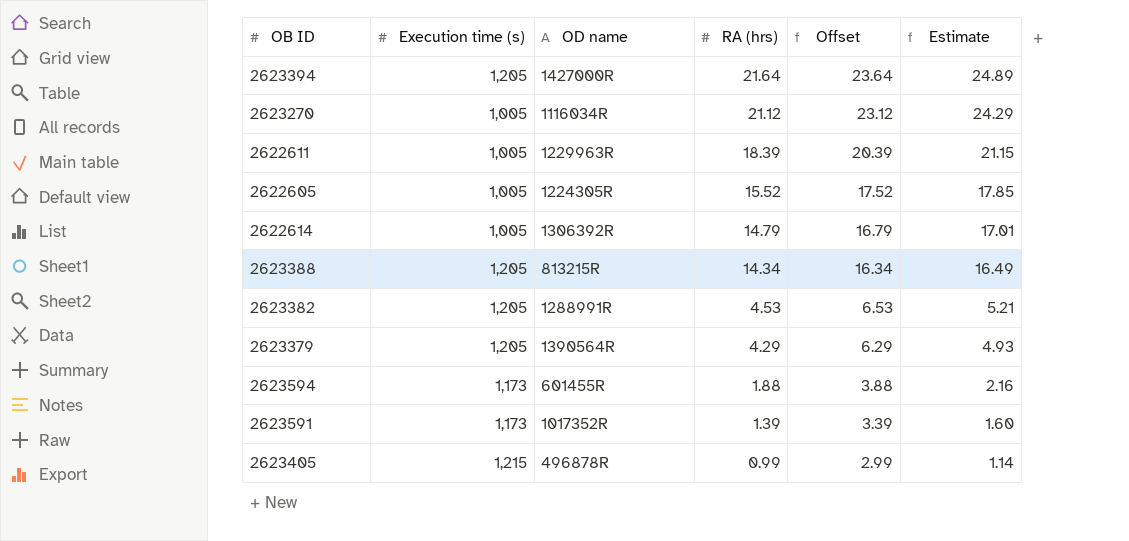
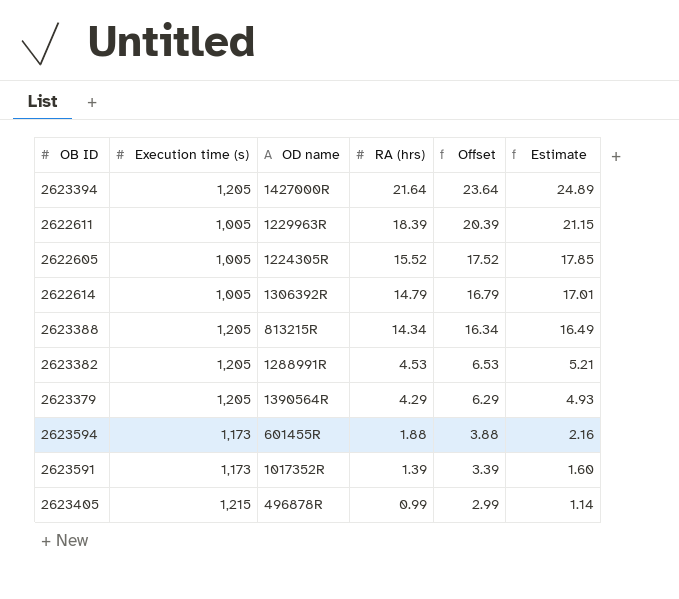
row 2623270: 1,005 | 1116034R | 21.12 | 23.12 | 24.29 -> none

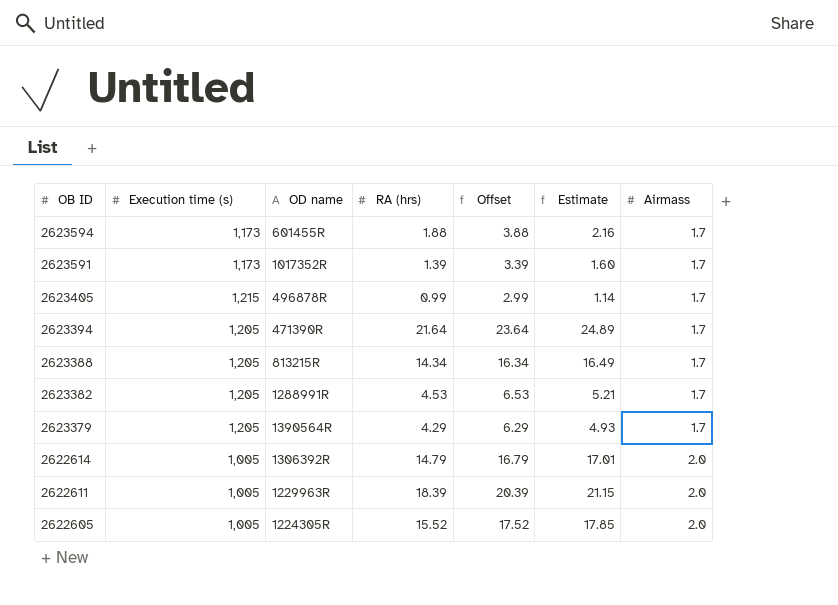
row order: RA (hrs) descending -> OB ID descending
column Airmass | position: none -> 7
2623394 | OD name: 1427000R -> 471390R

